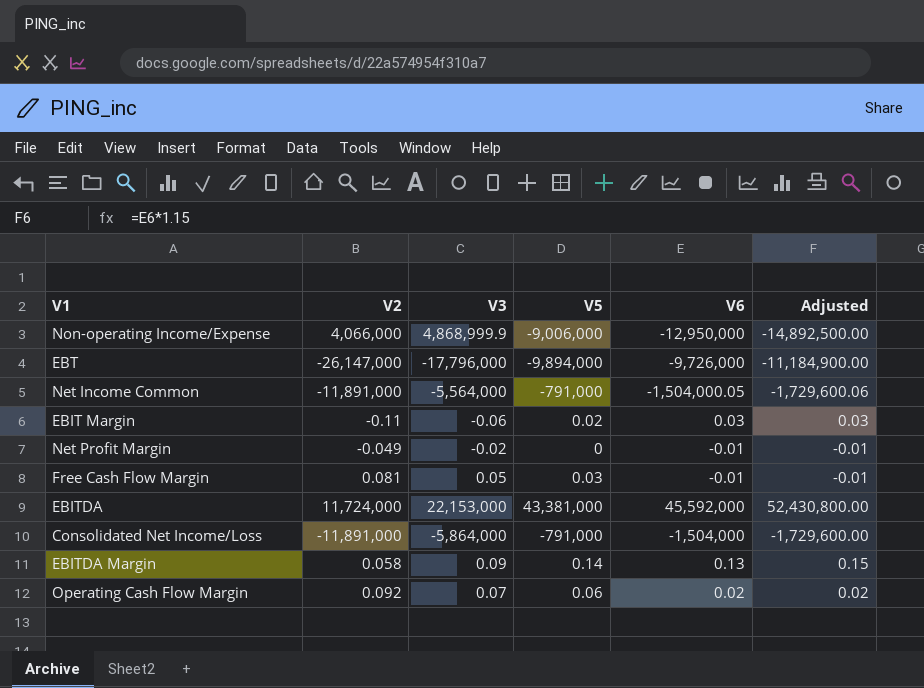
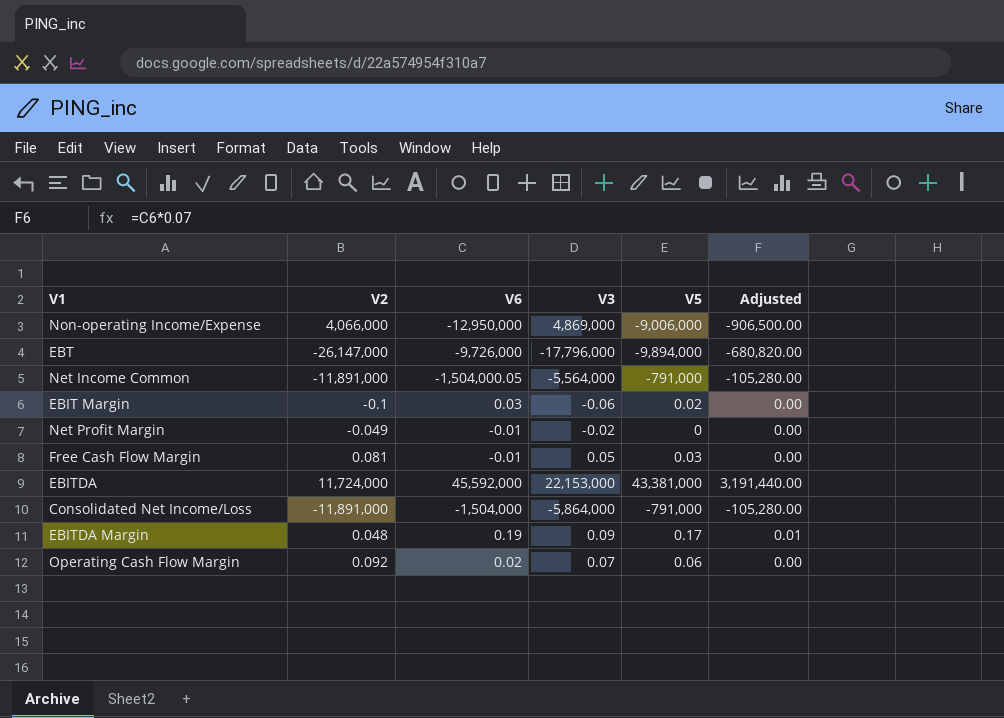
column V6 | position: 5 -> 3
column Adjusted | formula: [V6] * 1.15 -> [V6] * 0.07
Non-operating Income/Expense | V3: 4,868,999.9 -> 4,869,000
EBIT Margin | V2: -0.11 -> -0.1
EBITDA Margin | V2: 0.058 -> 0.048
EBITDA Margin | V6: 0.13 -> 0.19
EBITDA Margin | V5: 0.14 -> 0.17

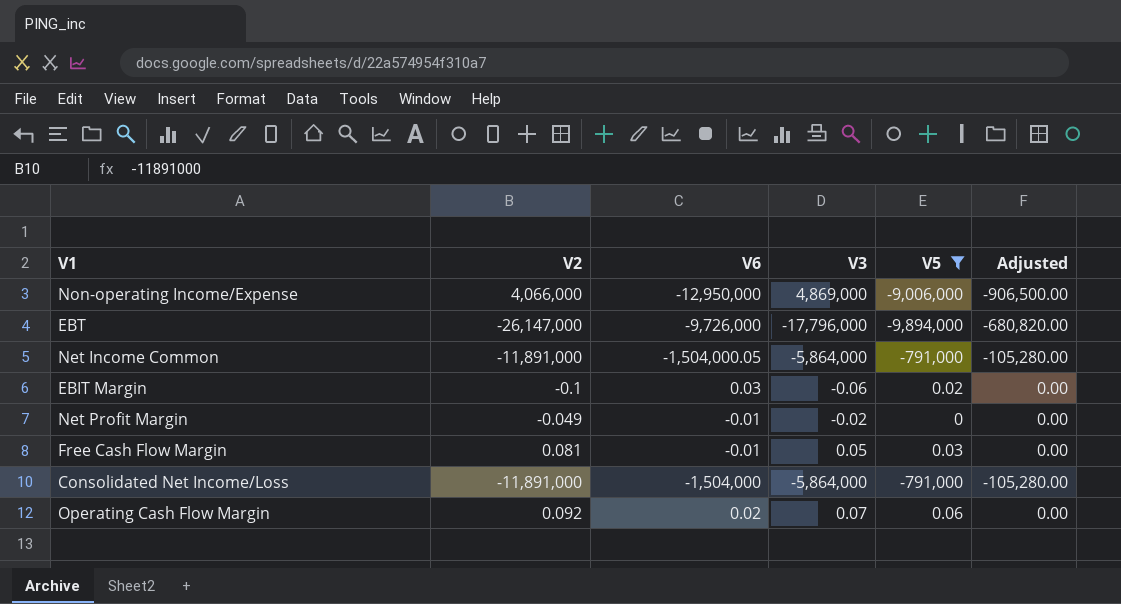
filter: none -> V5 <= 0.06
Net Income Common | V3: -5,564,000 -> -5,864,000

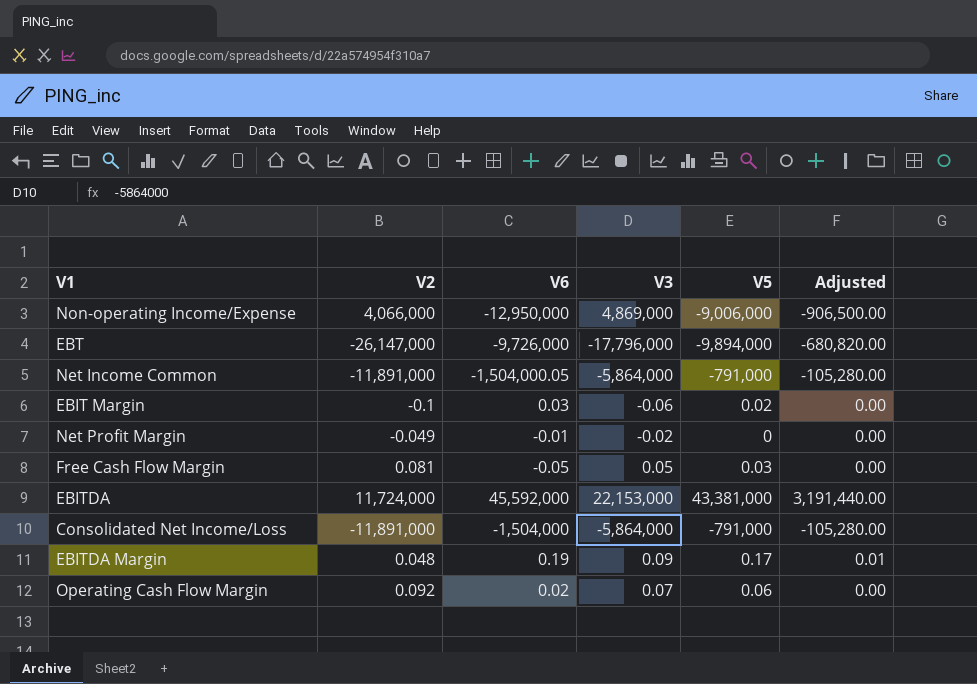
filter: V5 <= 0.06 -> none
Free Cash Flow Margin | V6: -0.01 -> -0.05

